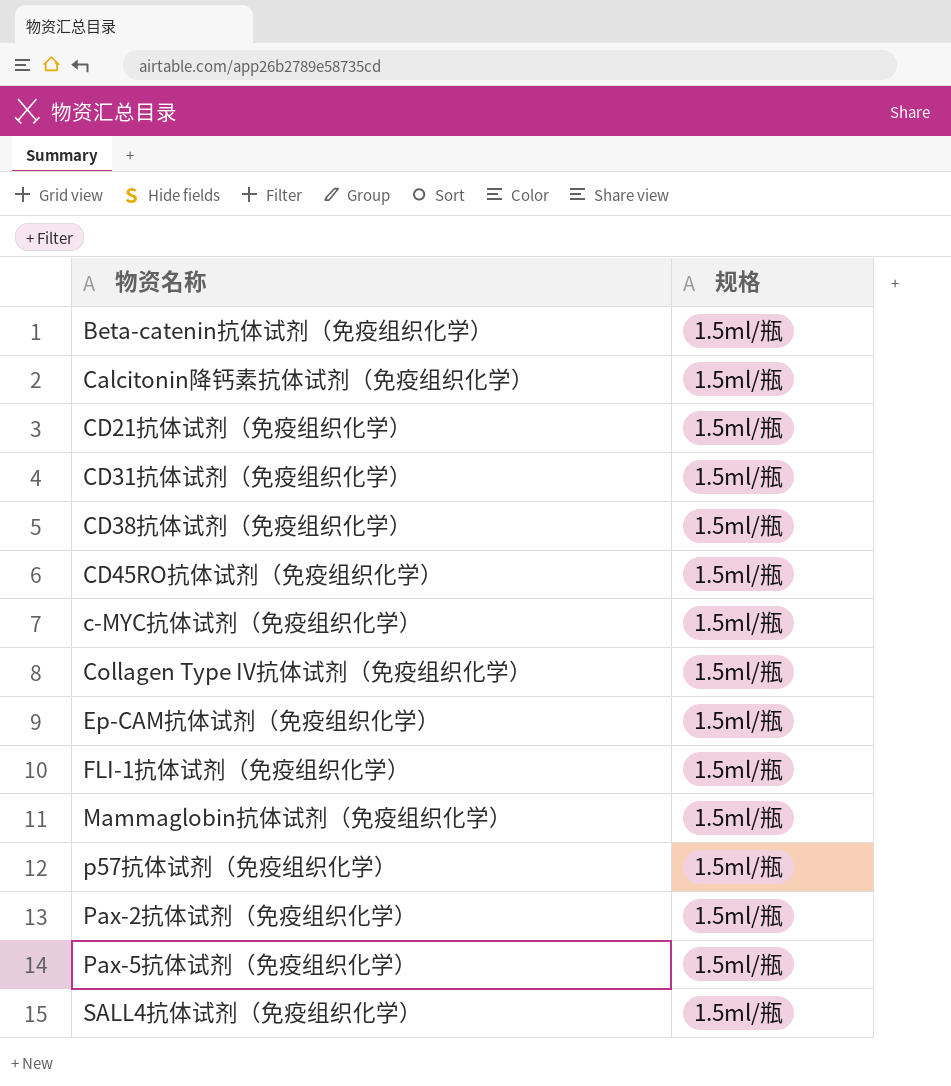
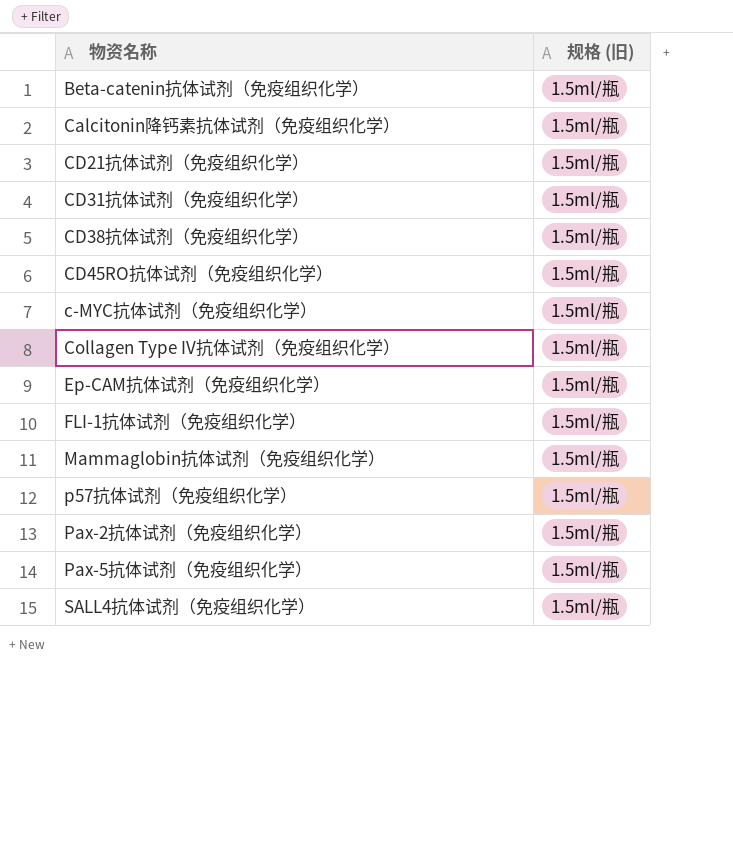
column name: 规格 -> 规格 (旧)

